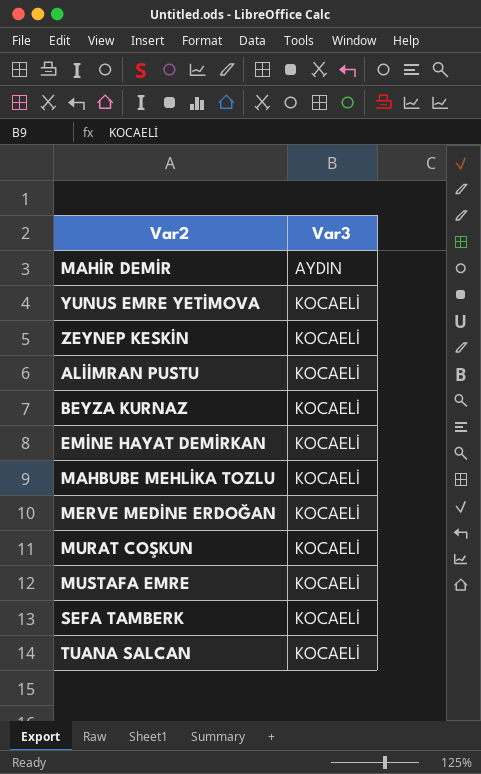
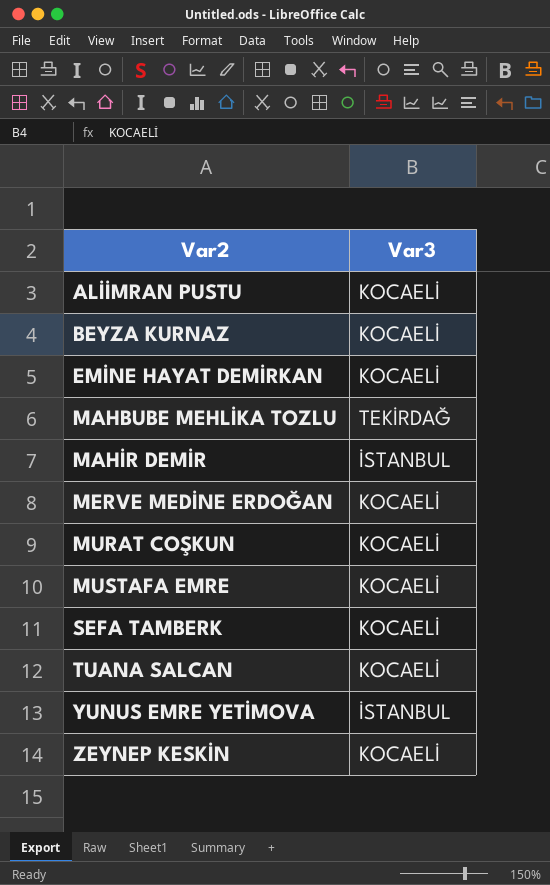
row order: Var3 ascending -> Var2 ascending
MAHBUBE MEHLİKA TOZLU | Var3: KOCAELİ -> TEKİRDAĞ
MAHİR DEMİR | Var3: AYDIN -> İSTANBUL
YUNUS EMRE YETİMOVA | Var3: KOCAELİ -> İSTANBUL

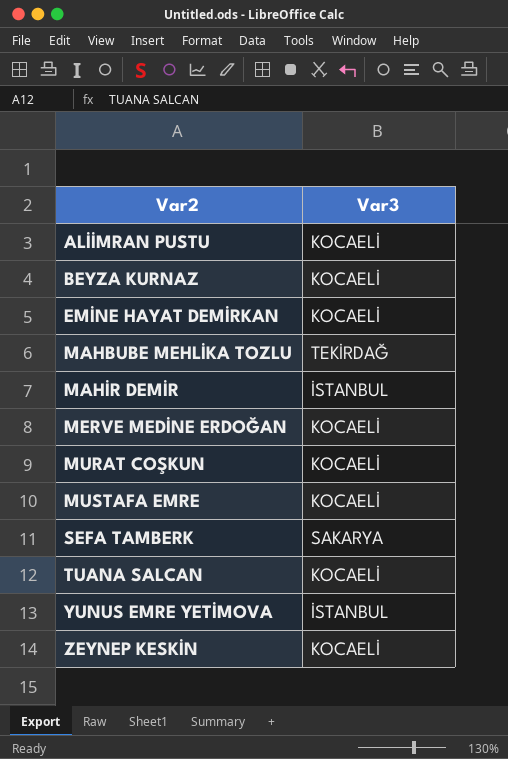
SEFA TAMBERK | Var3: KOCAELİ -> SAKARYA

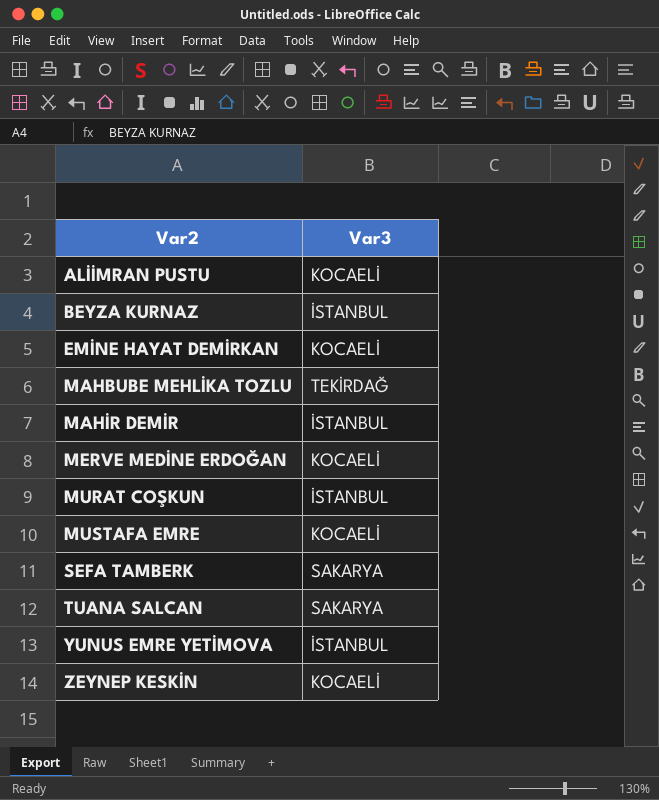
BEYZA KURNAZ | Var3: KOCAELİ -> İSTANBUL
MURAT COŞKUN | Var3: KOCAELİ -> İSTANBUL
TUANA SALCAN | Var3: KOCAELİ -> SAKARYA

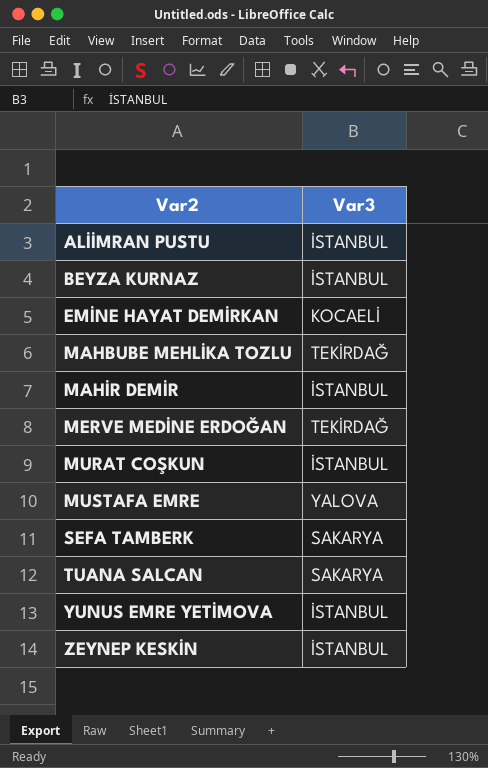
ALİİMRAN PUSTU | Var3: KOCAELİ -> İSTANBUL
MERVE MEDİNE ERDOĞAN | Var3: KOCAELİ -> TEKİRDAĞ
MUSTAFA EMRE | Var3: KOCAELİ -> YALOVA
ZEYNEP KESKİN | Var3: KOCAELİ -> İSTANBUL

